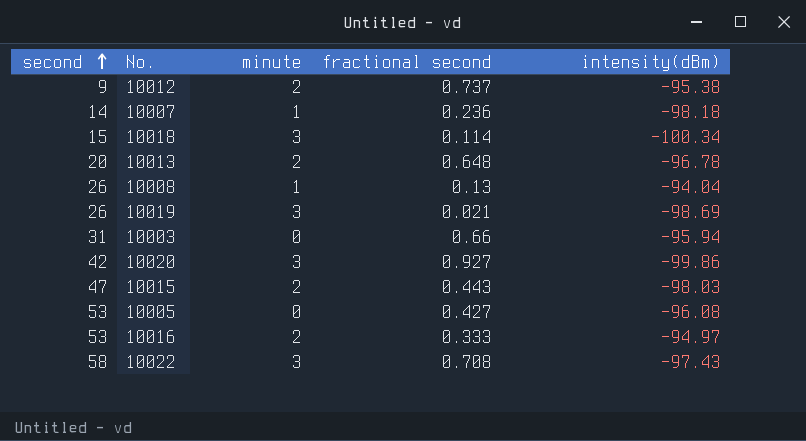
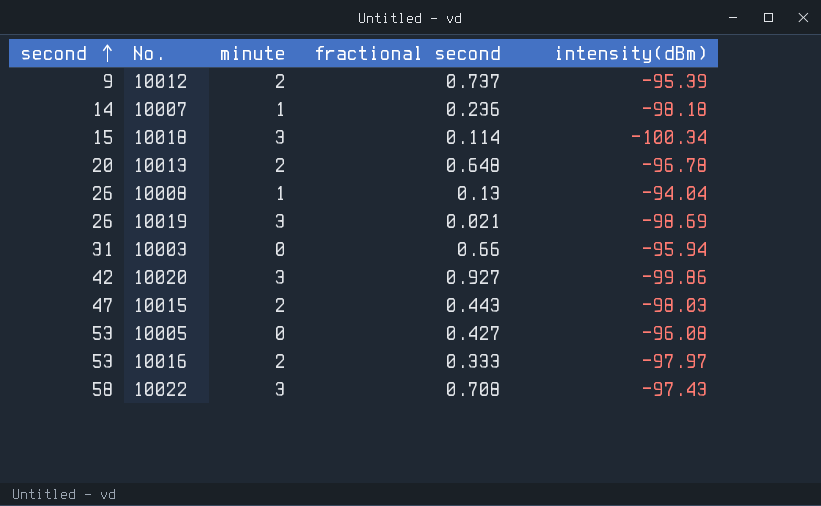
10012 | intensity(dBm): -95.38 -> -95.39
10016 | intensity(dBm): -94.97 -> -97.97

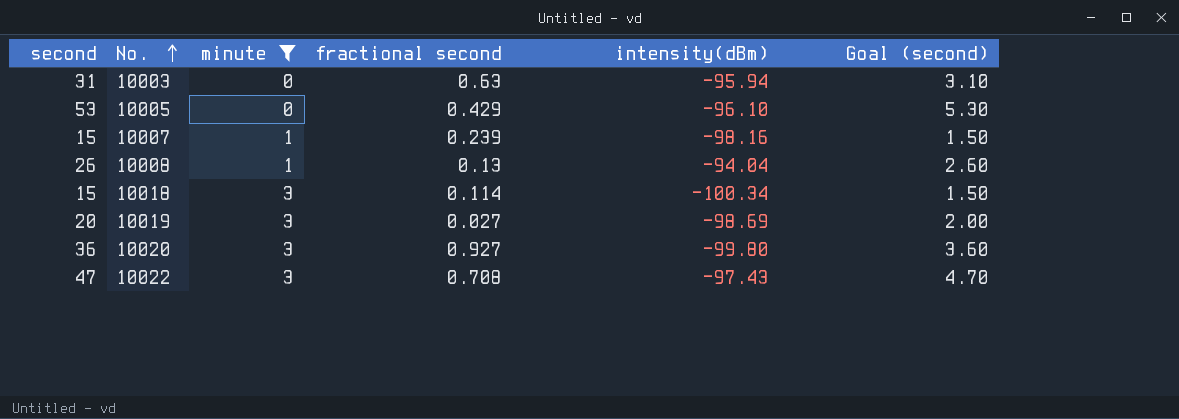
filter: none -> minute != 2
row order: second ascending -> No. ascending
column Goal (second) | formula: none -> [second] * 0.1
10003 | fractional second: 0.66 -> 0.63
10005 | fractional second: 0.427 -> 0.429
10005 | intensity(dBm): -96.08 -> -96.10
10007 | second: 14 -> 15
10007 | fractional second: 0.236 -> 0.239
10007 | intensity(dBm): -98.18 -> -98.16
10019 | second: 26 -> 20
10019 | fractional second: 0.021 -> 0.027
10020 | second: 42 -> 36
10020 | intensity(dBm): -99.86 -> -99.80
10022 | second: 58 -> 47

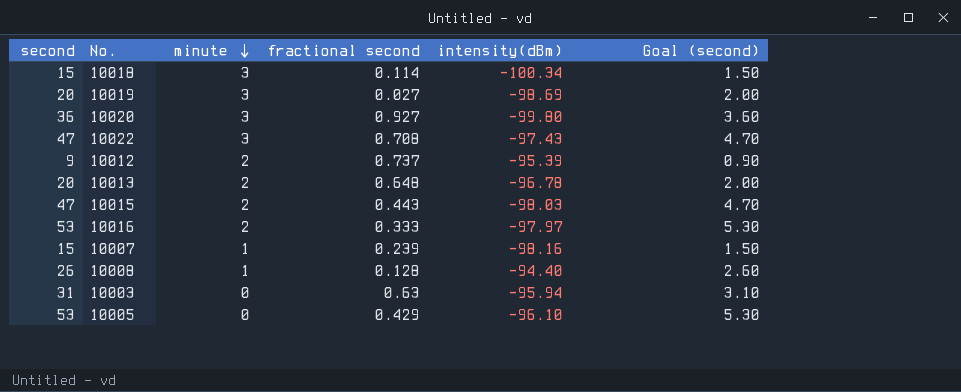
filter: minute != 2 -> none
row order: No. ascending -> minute descending
10008 | fractional second: 0.13 -> 0.128
10008 | intensity(dBm): -94.04 -> -94.40

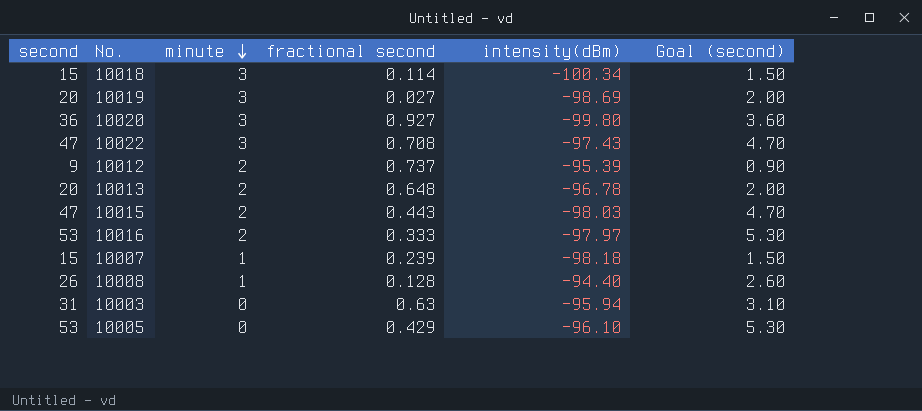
10007 | intensity(dBm): -98.16 -> -98.18

